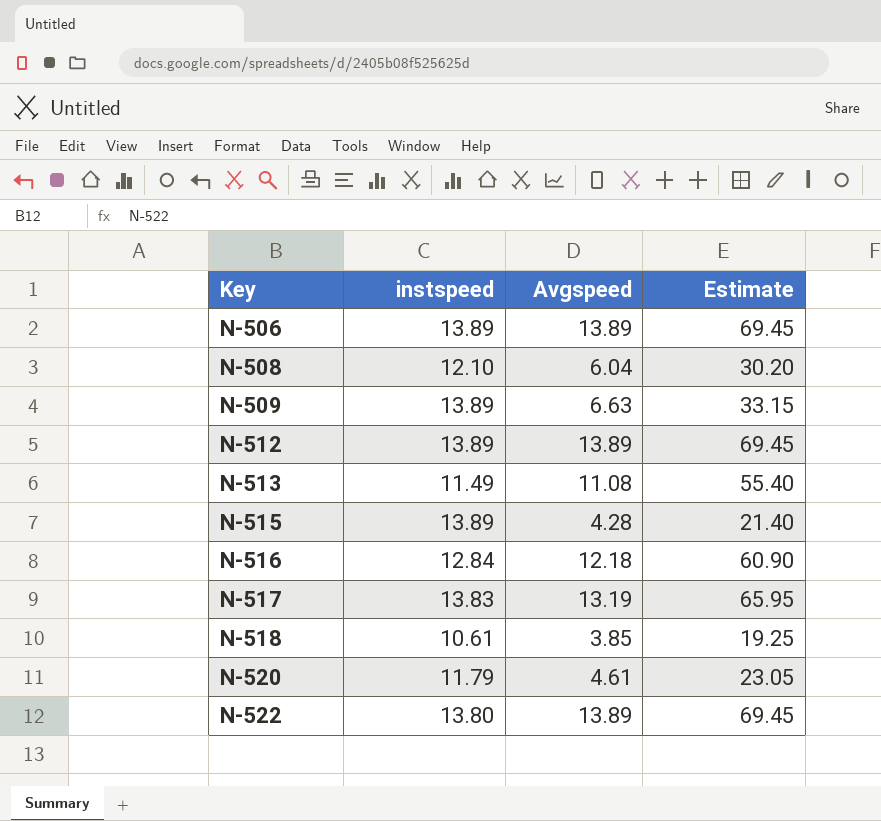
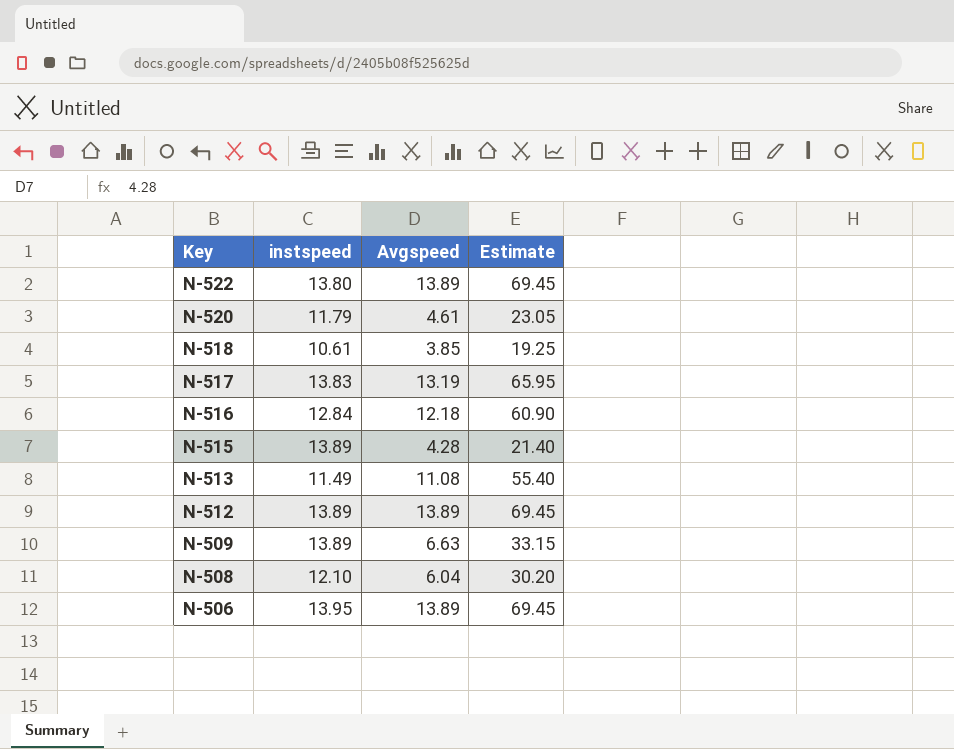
row order: Key ascending -> Key descending
N-506 | instspeed: 13.89 -> 13.95

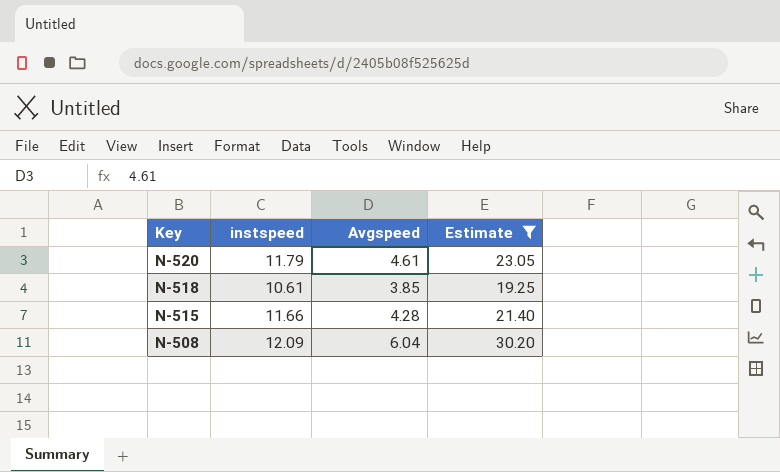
filter: none -> Estimate <= 30.20
N-515 | instspeed: 13.89 -> 11.66
N-508 | instspeed: 12.10 -> 12.09

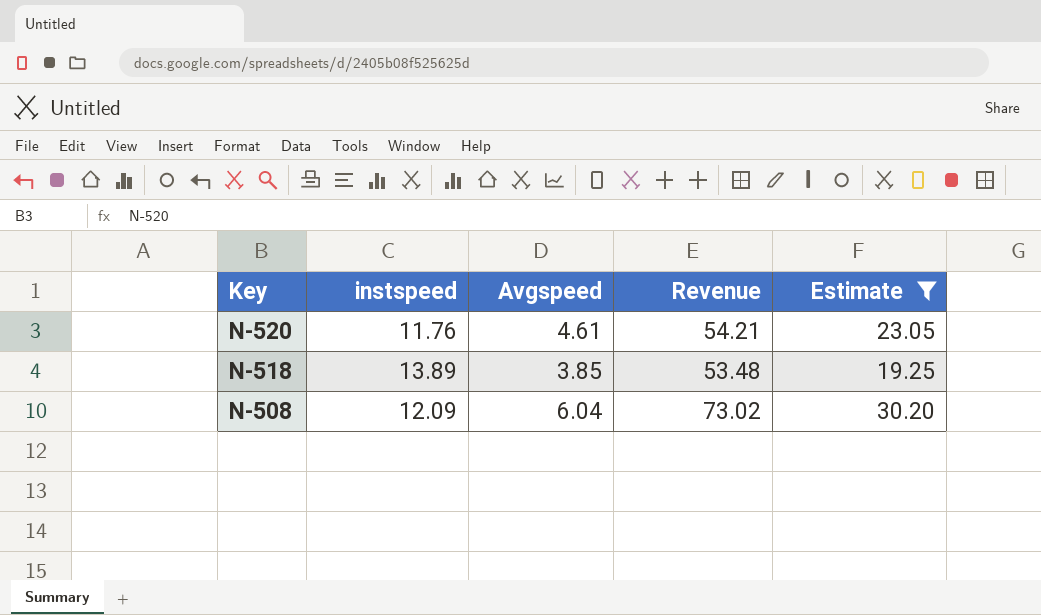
column Revenue | formula: none -> [instspeed] * [Avgspeed]
row N-515: 11.66 | 4.28 | 21.40 -> none
N-520 | instspeed: 11.79 -> 11.76
N-518 | instspeed: 10.61 -> 13.89

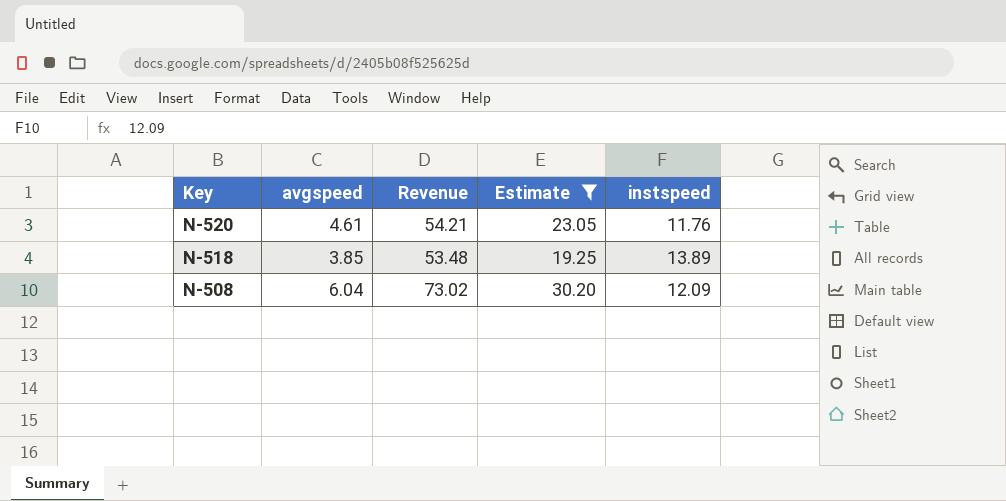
column name: Avgspeed -> avgspeed
column instspeed | position: 2 -> 5

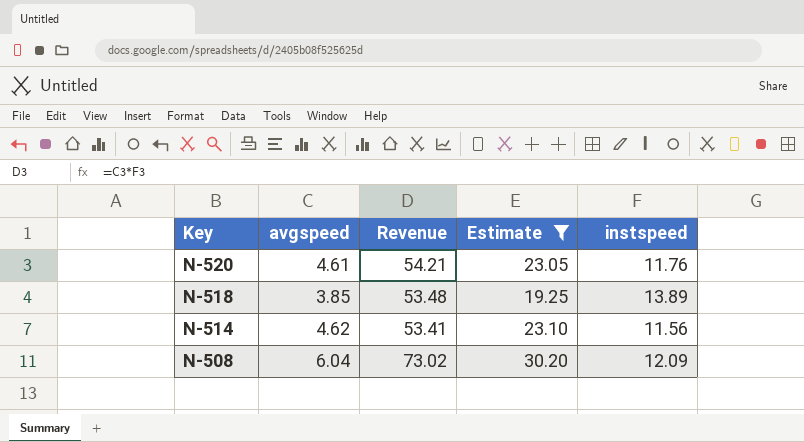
row N-514: none -> 4.62 | 53.41 | 23.10 | 11.56

